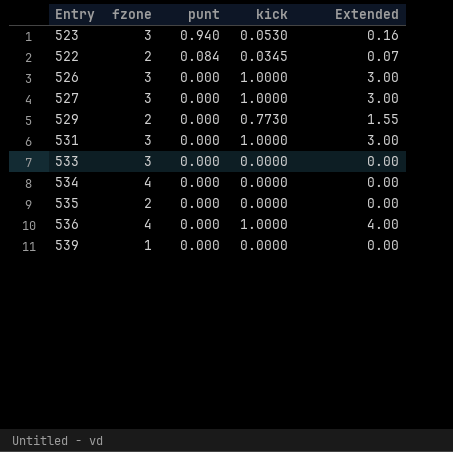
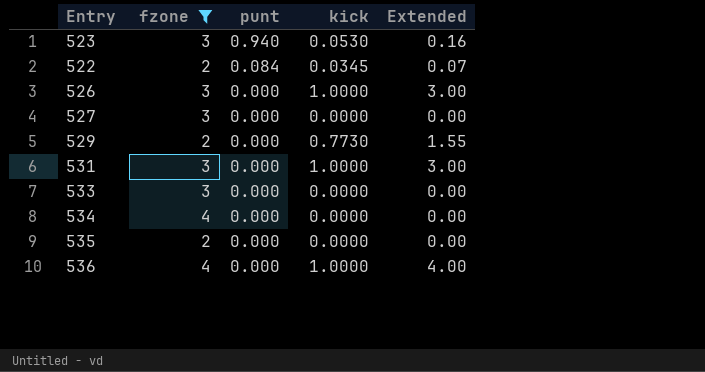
filter: none -> fzone != 1
527 | kick: 1.0000 -> 0.0000
527 | Extended: 3.00 -> 0.00

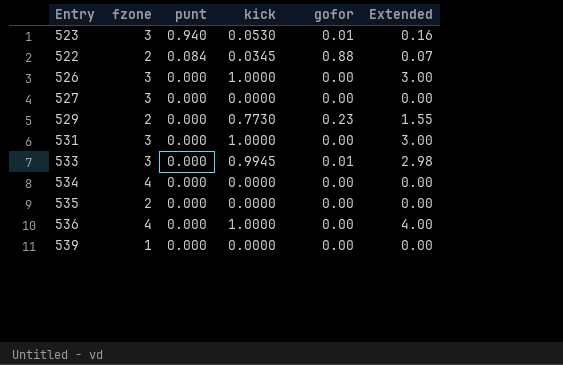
filter: fzone != 1 -> none
column gofor | position: none -> 5
533 | kick: 0.0000 -> 0.9945
533 | Extended: 0.00 -> 2.98

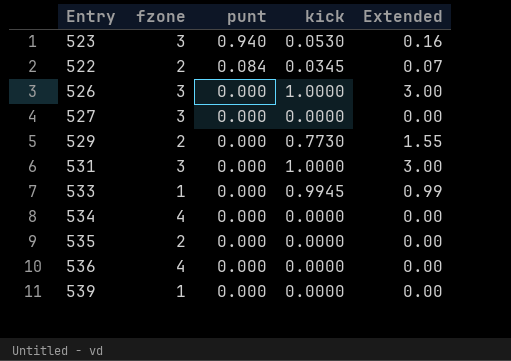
column gofor | position: 5 -> none
533 | fzone: 3 -> 1
533 | Extended: 2.98 -> 0.99
536 | kick: 1.0000 -> 0.0000
536 | Extended: 4.00 -> 0.00

